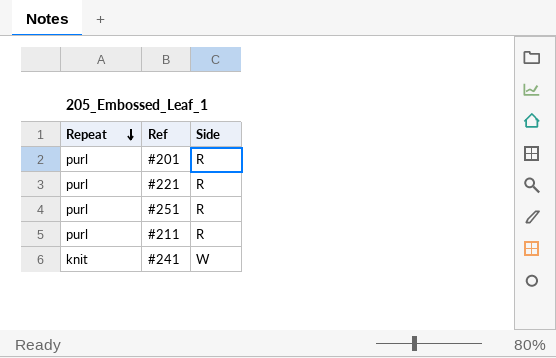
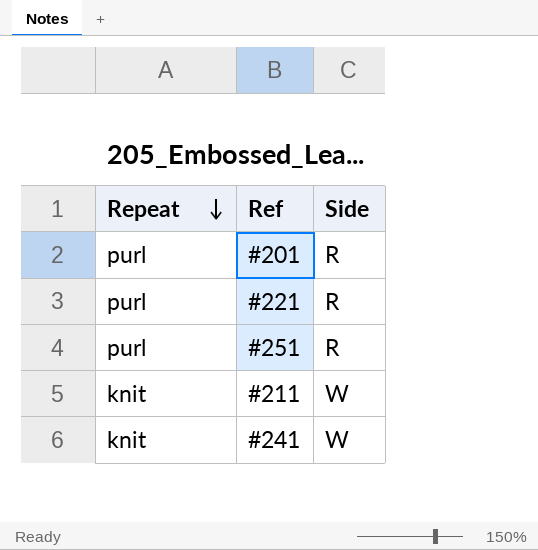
#211 | Repeat: purl -> knit
#211 | Side: R -> W

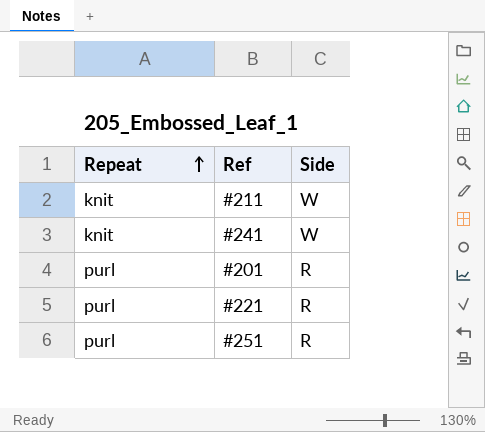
row order: Repeat descending -> Repeat ascending

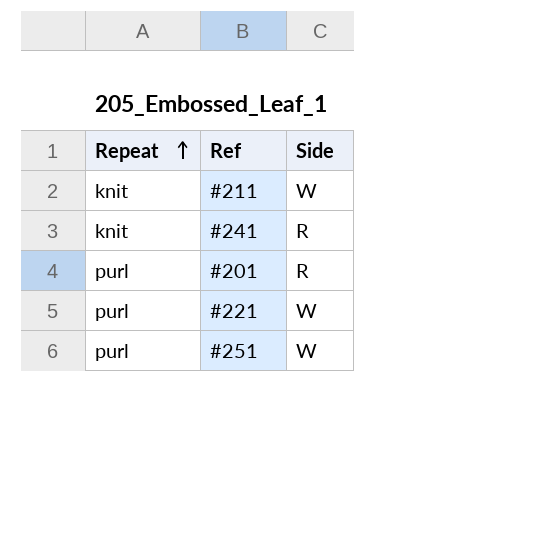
#241 | Side: W -> R
#221 | Side: R -> W
#251 | Side: R -> W

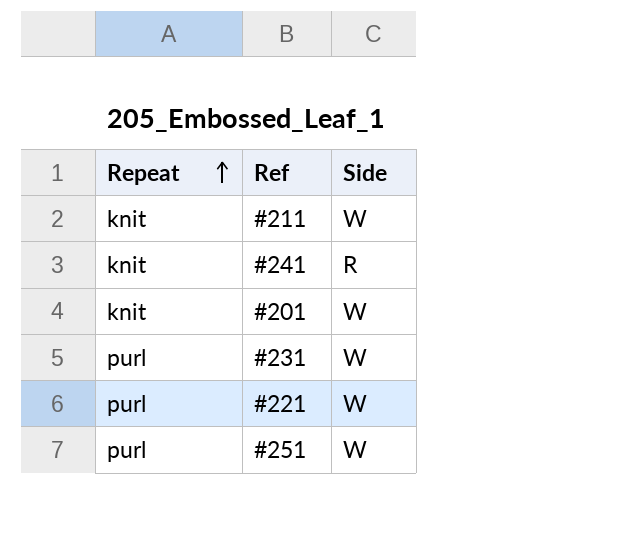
#201 | Repeat: purl -> knit
#201 | Side: R -> W
row #231: none -> purl | W

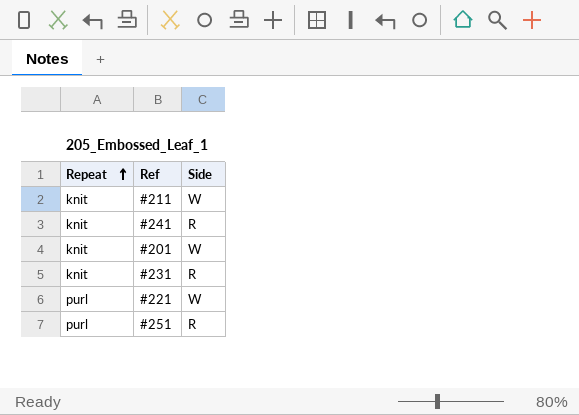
#231 | Repeat: purl -> knit
#231 | Side: W -> R
#251 | Side: W -> R

